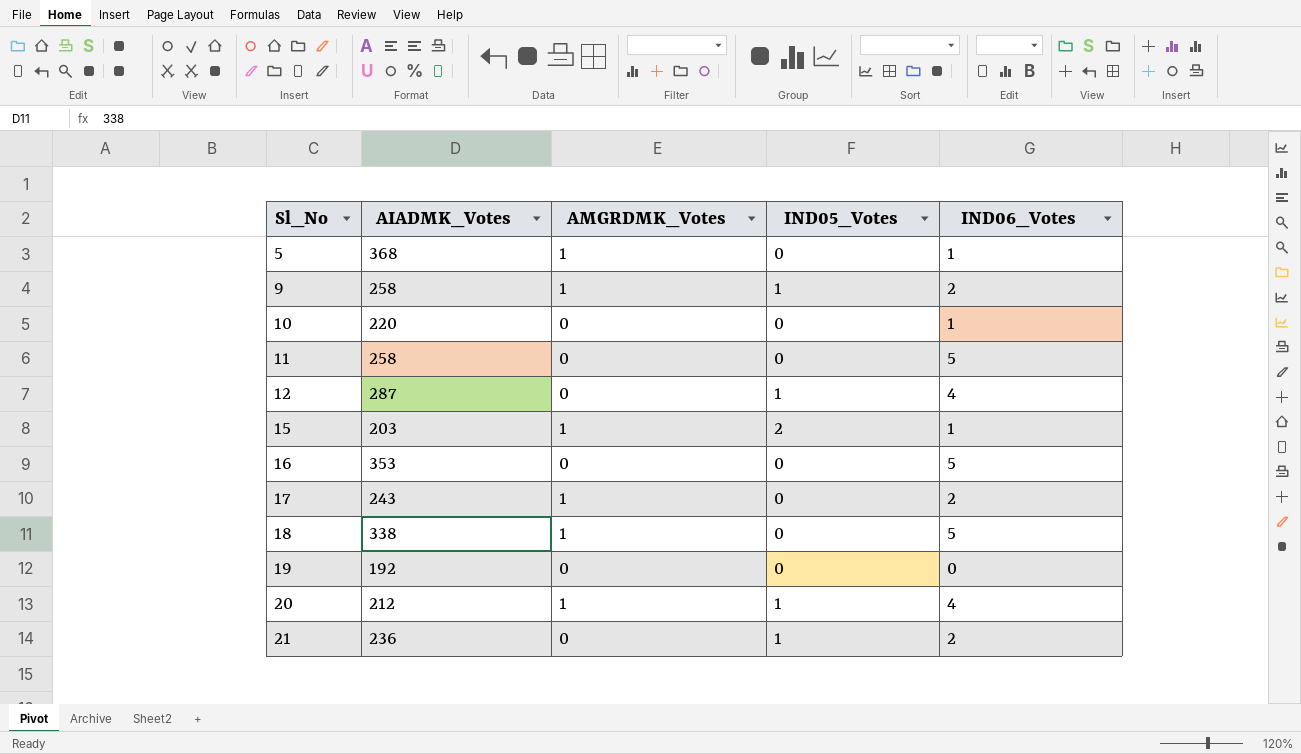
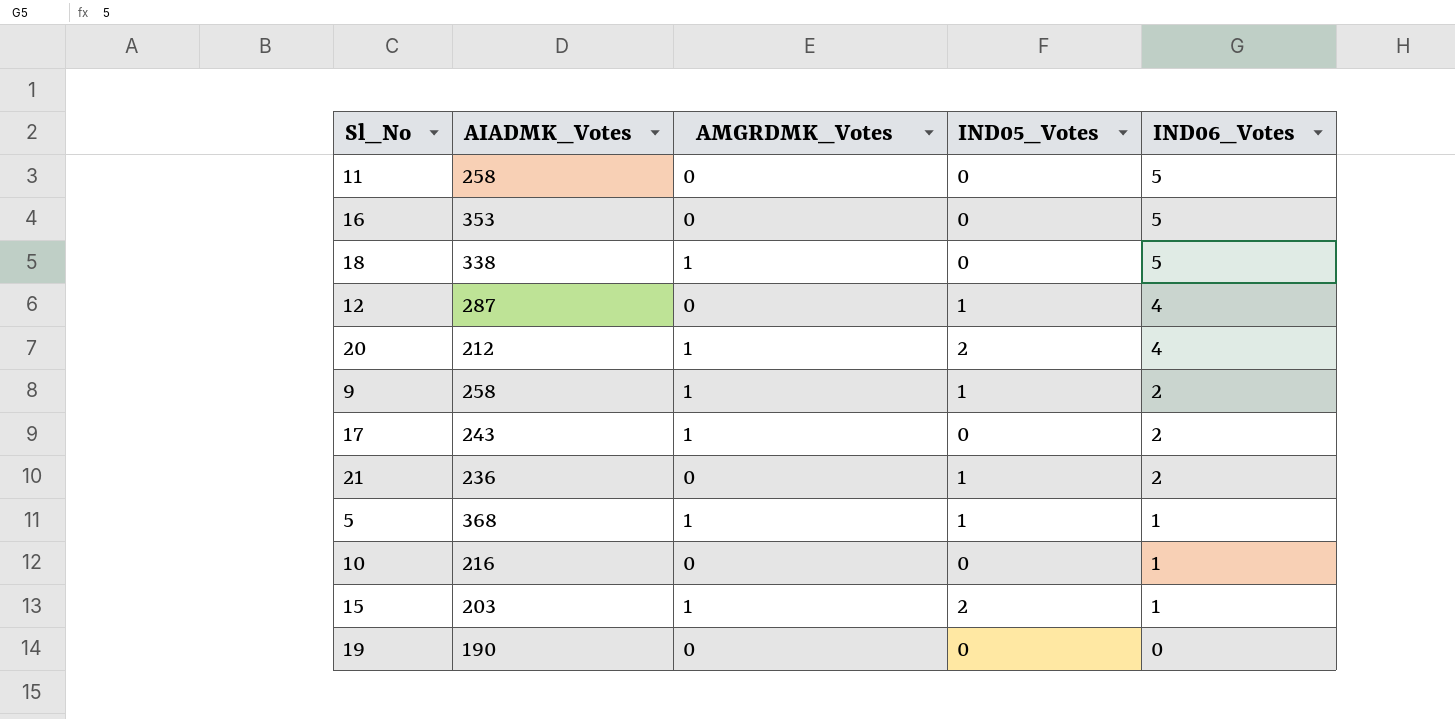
row order: Sl_No ascending -> IND06_Votes descending
20 | IND05_Votes: 1 -> 2
5 | IND05_Votes: 0 -> 1
10 | AIADMK_Votes: 220 -> 216
19 | AIADMK_Votes: 192 -> 190

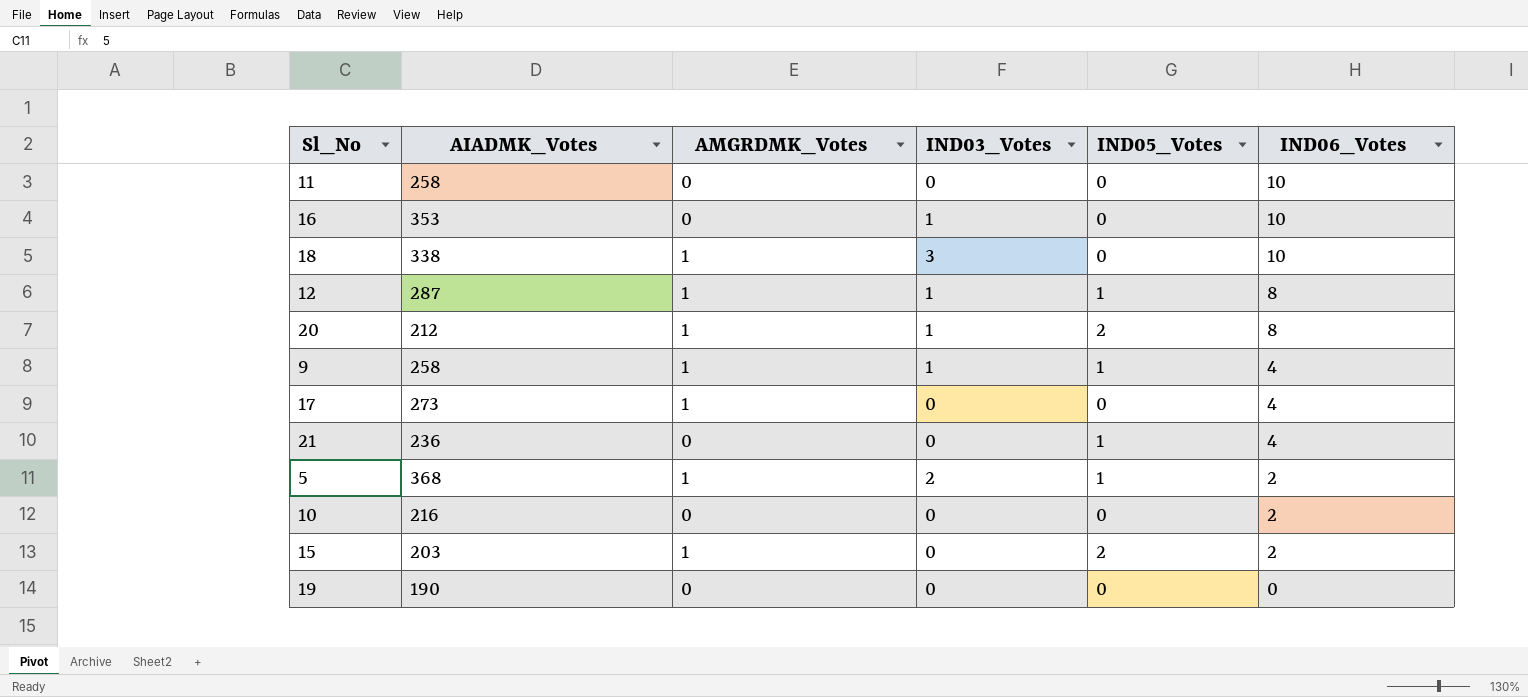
column IND03_Votes | position: none -> 4
11 | IND06_Votes: 5 -> 10
16 | IND06_Votes: 5 -> 10
18 | IND06_Votes: 5 -> 10
12 | AMGRDMK_Votes: 0 -> 1
12 | IND06_Votes: 4 -> 8
20 | IND06_Votes: 4 -> 8
9 | IND06_Votes: 2 -> 4
17 | AIADMK_Votes: 243 -> 273
17 | IND06_Votes: 2 -> 4
21 | IND06_Votes: 2 -> 4
5 | IND06_Votes: 1 -> 2
10 | IND06_Votes: 1 -> 2
15 | IND06_Votes: 1 -> 2

